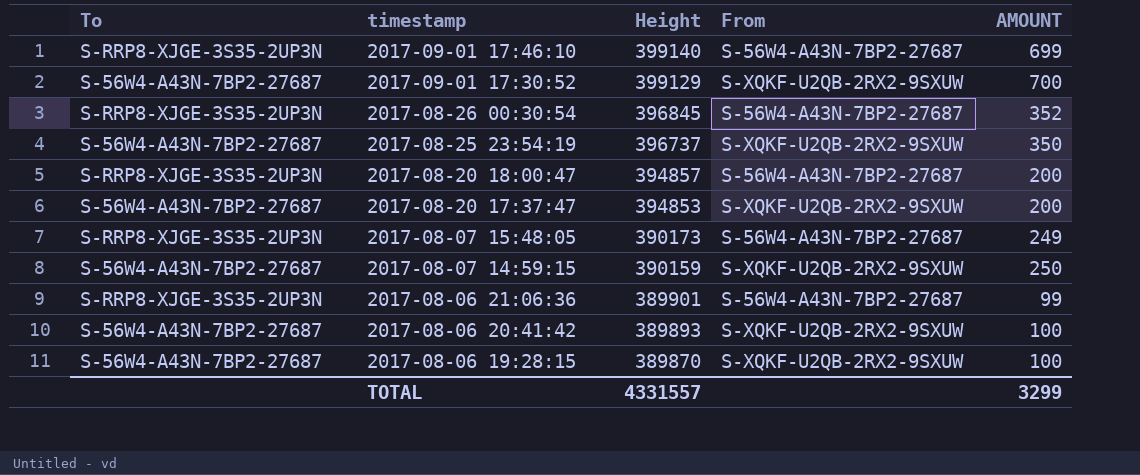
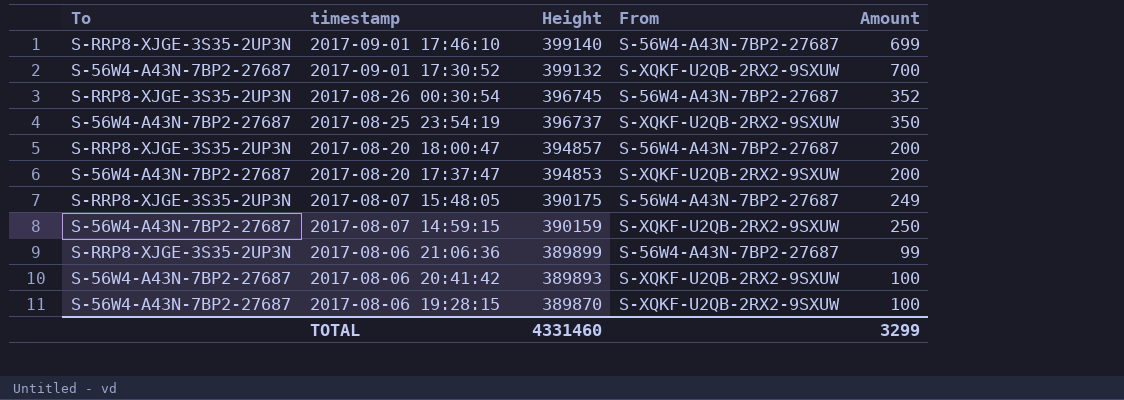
column name: AMOUNT -> Amount
2017-09-01 17:30:52 | Height: 399129 -> 399132
2017-08-26 00:30:54 | Height: 396845 -> 396745
2017-08-07 15:48:05 | Height: 390173 -> 390175
2017-08-06 21:06:36 | Height: 389901 -> 389899
TOTAL | Height: 4331557 -> 4331460

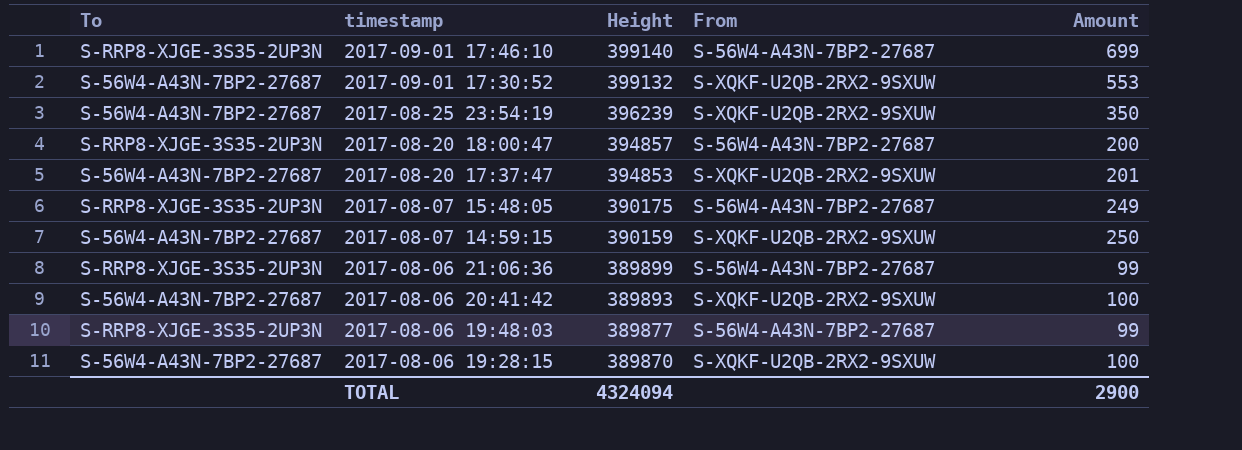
row 2017-08-26 00:30:54: S-RRP8-XJGE-3S35-2UP3N | 396745 | S-56W4-A43N-7BP2-27687 | 352 -> none
2017-09-01 17:30:52 | Amount: 700 -> 553
2017-08-25 23:54:19 | Height: 396737 -> 396239
2017-08-20 17:37:47 | Amount: 200 -> 201
row 2017-08-06 19:48:03: none -> S-RRP8-XJGE-3S35-2UP3N | 389877 | S-56W4-A43N-7BP2-27687 | 99
TOTAL | Height: 4331460 -> 4324094
TOTAL | Amount: 3299 -> 2900

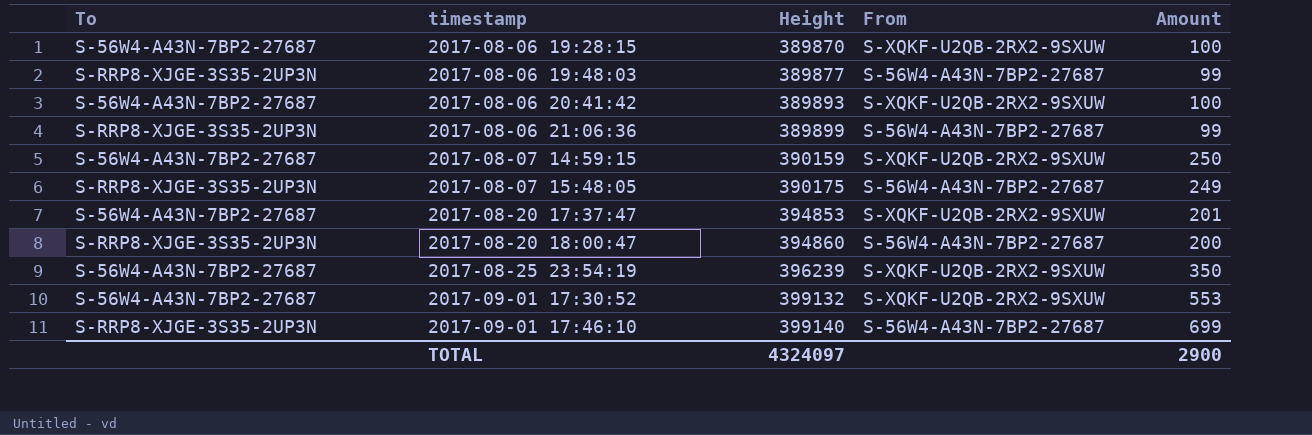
row order: timestamp descending -> timestamp ascending
2017-08-20 18:00:47 | Height: 394857 -> 394860
TOTAL | Height: 4324094 -> 4324097

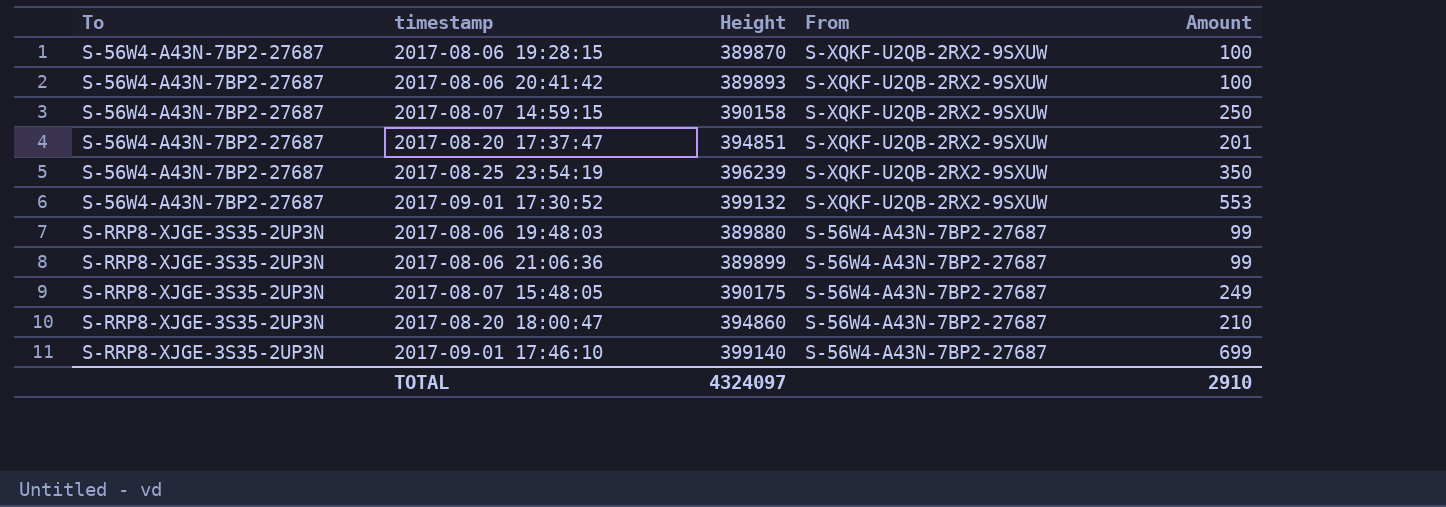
row order: timestamp ascending -> To ascending
2017-08-07 14:59:15 | Height: 390159 -> 390158
2017-08-20 17:37:47 | Height: 394853 -> 394851
2017-08-06 19:48:03 | Height: 389877 -> 389880
2017-08-20 18:00:47 | Amount: 200 -> 210
TOTAL | Amount: 2900 -> 2910

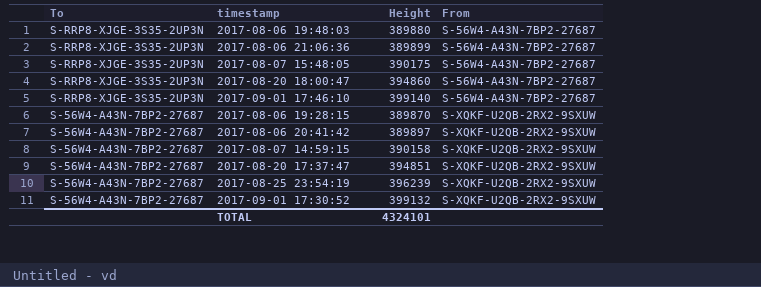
row order: To ascending -> To descending
column Amount | position: 5 -> none
2017-08-06 20:41:42 | Height: 389893 -> 389897
TOTAL | Height: 4324097 -> 4324101

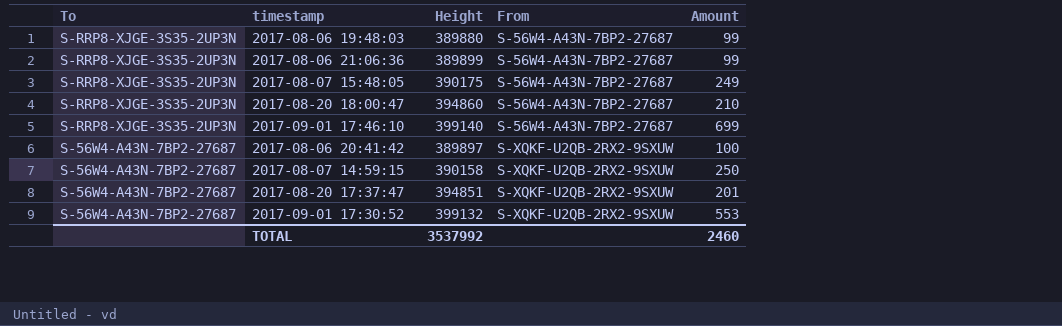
column Amount | position: none -> 5
row 2017-08-06 19:28:15: S-56W4-A43N-7BP2-27687 | 389870 | S-XQKF-U2QB-2RX2-9SXUW -> none
row 2017-08-25 23:54:19: S-56W4-A43N-7BP2-27687 | 396239 | S-XQKF-U2QB-2RX2-9SXUW -> none
TOTAL | Height: 4324101 -> 3537992

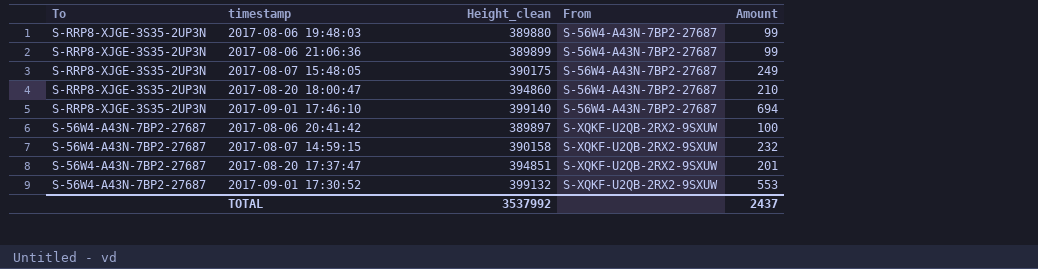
column name: Height -> Height_clean
2017-09-01 17:46:10 | Amount: 699 -> 694
2017-08-07 14:59:15 | Amount: 250 -> 232
TOTAL | Amount: 2460 -> 2437

